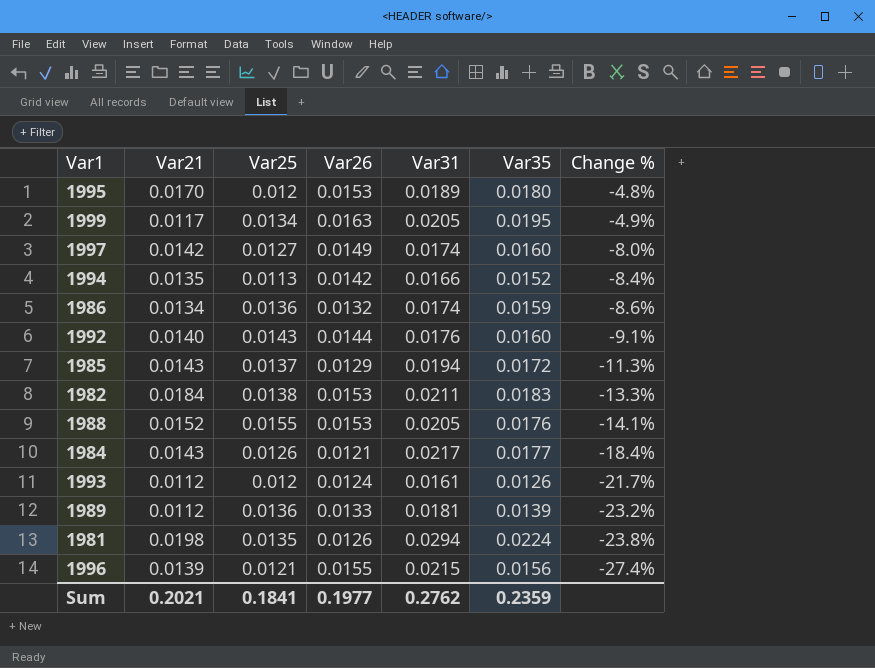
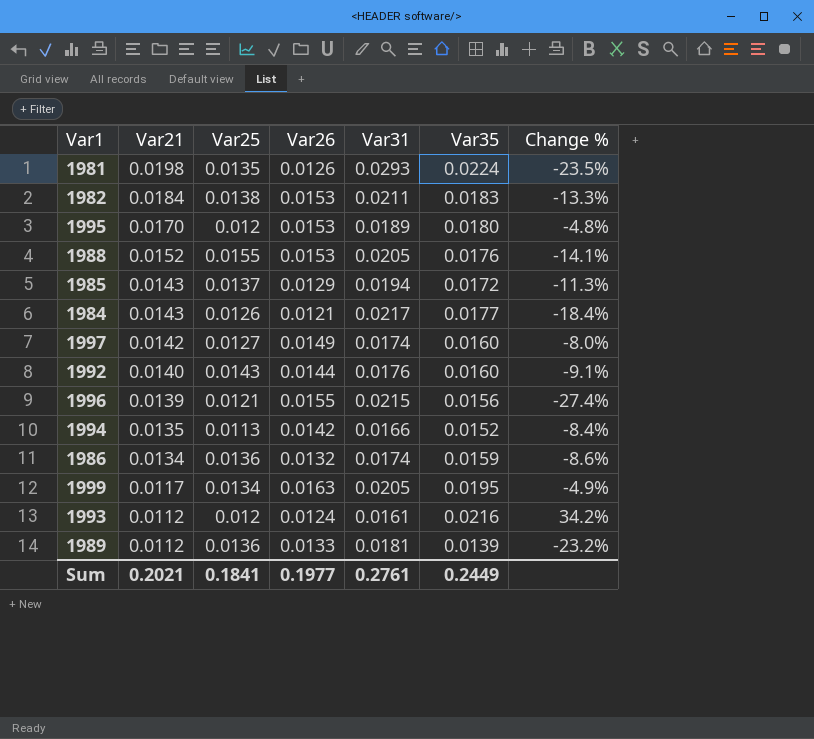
row order: Change % descending -> Var21 descending
1981 | Var31: 0.0294 -> 0.0293
1981 | Change %: -23.8% -> -23.5%
1993 | Var35: 0.0126 -> 0.0216
1993 | Change %: -21.7% -> 34.2%
Sum | Var31: 0.2762 -> 0.2761
Sum | Var35: 0.2359 -> 0.2449

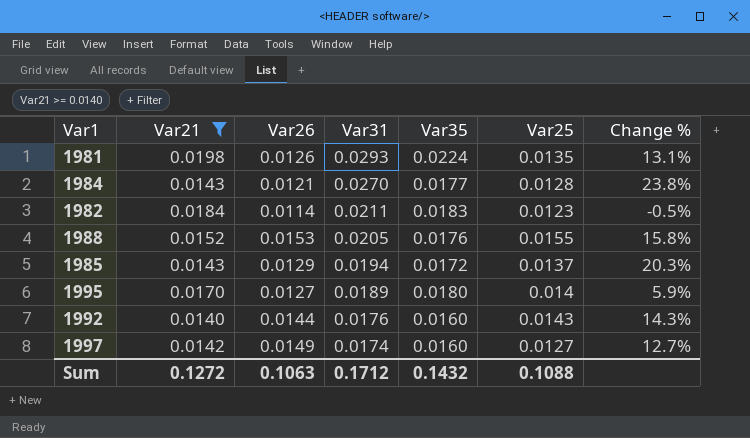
filter: none -> Var21 >= 0.0140
row order: Var21 descending -> Var31 descending
column Var25 | position: 3 -> 6
column Change % | formula: ([Var35] - [Var31]) / [Var31] -> ([Var35] - [Var21]) / [Var21]
1984 | Var31: 0.0217 -> 0.0270
1984 | Var25: 0.0126 -> 0.0128
1982 | Var26: 0.0153 -> 0.0114
1982 | Var25: 0.0138 -> 0.0123
1995 | Var26: 0.0153 -> 0.0127
1995 | Var25: 0.012 -> 0.014
Sum | Var21: 0.2021 -> 0.1272
Sum | Var26: 0.1977 -> 0.1063
Sum | Var31: 0.2761 -> 0.1712
Sum | Var35: 0.2449 -> 0.1432
Sum | Var25: 0.1841 -> 0.1088

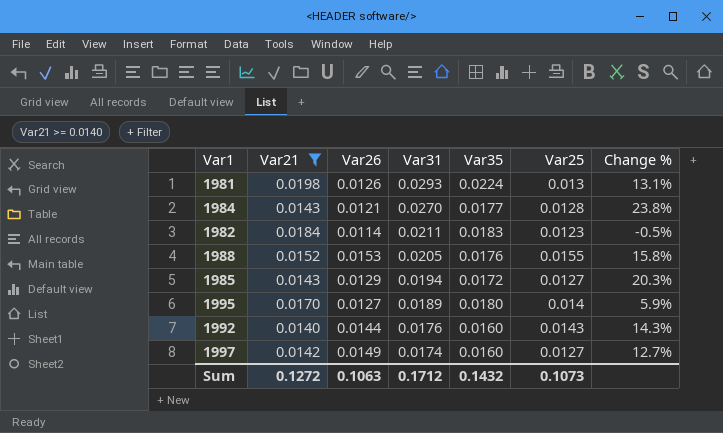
1981 | Var25: 0.0135 -> 0.013
1985 | Var25: 0.0137 -> 0.0127
Sum | Var25: 0.1088 -> 0.1073

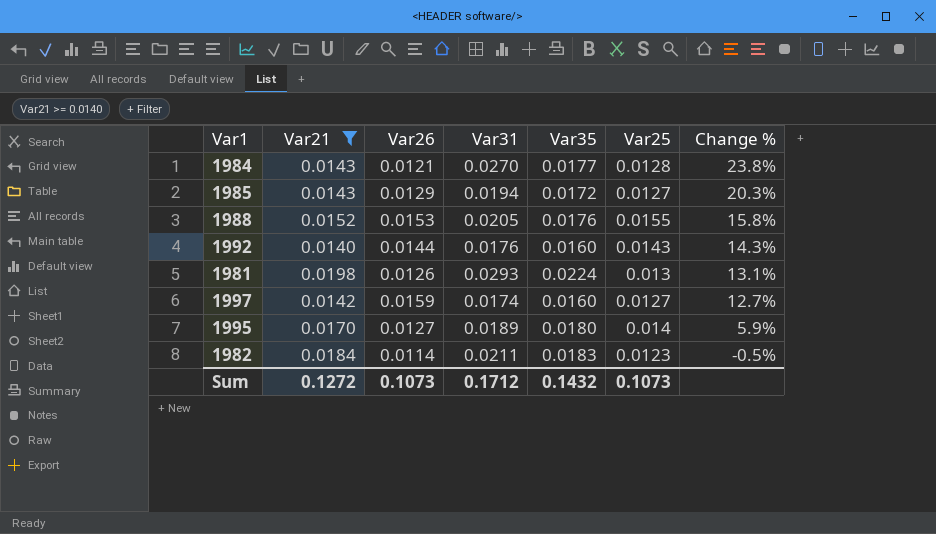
row order: Var31 descending -> Change % descending
1997 | Var26: 0.0149 -> 0.0159
Sum | Var26: 0.1063 -> 0.1073

